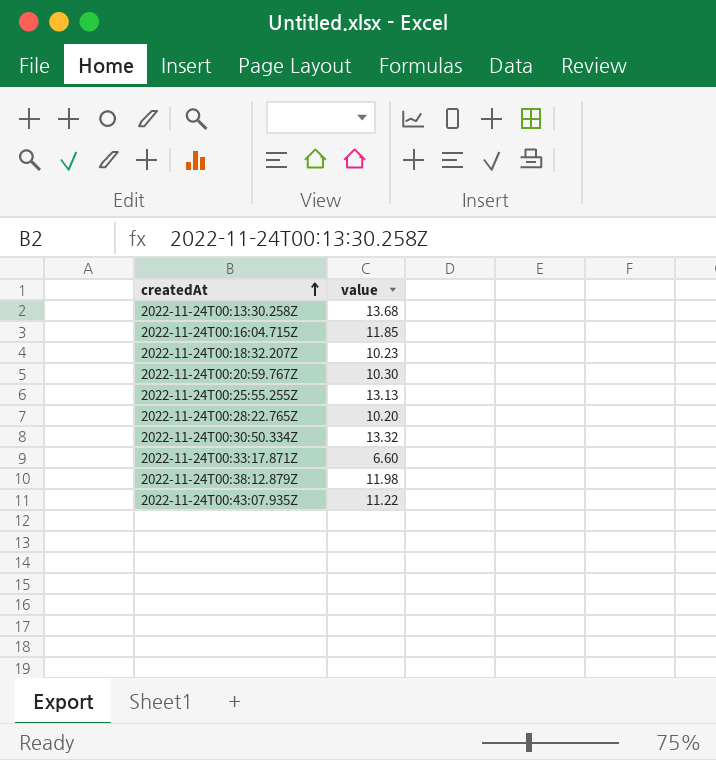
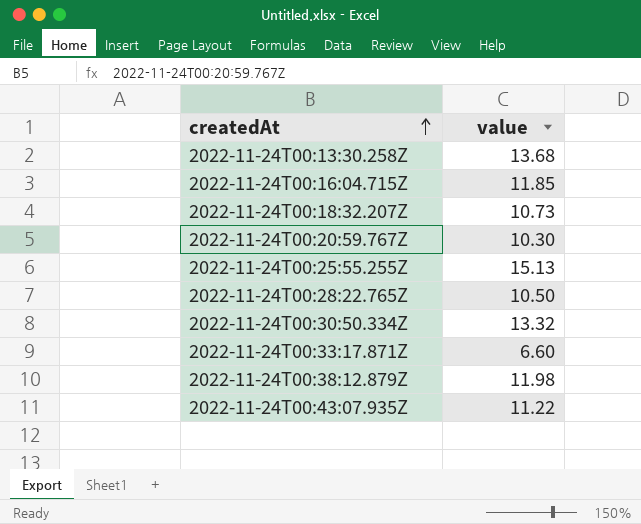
2022-11-24T00:18:32.207Z | value: 10.23 -> 10.73
2022-11-24T00:25:55.255Z | value: 13.13 -> 15.13
2022-11-24T00:28:22.765Z | value: 10.20 -> 10.50

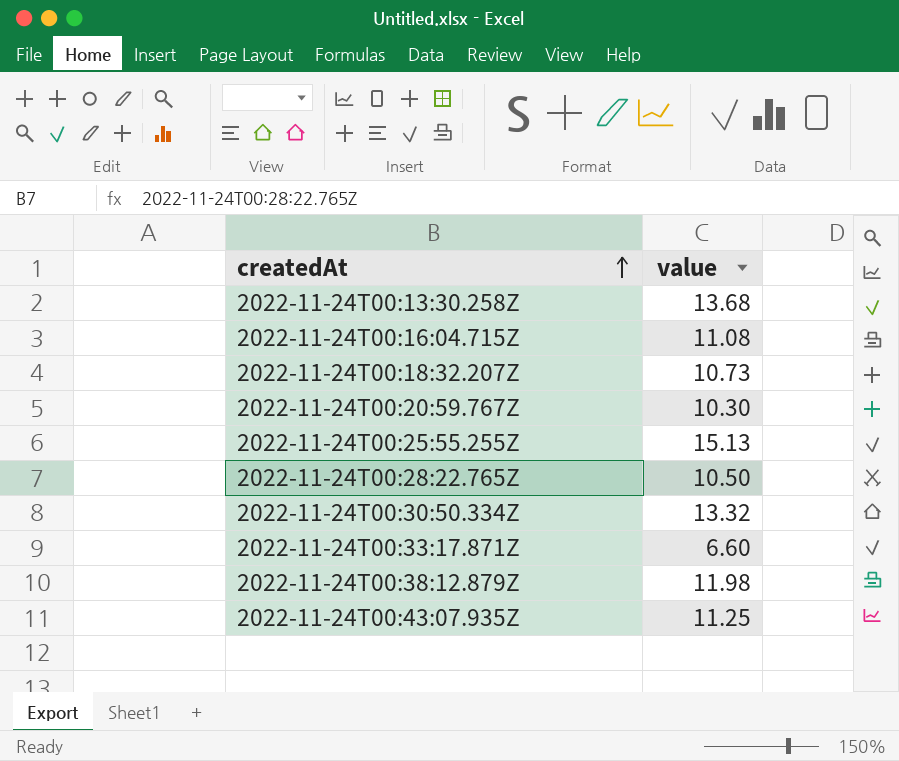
2022-11-24T00:16:04.715Z | value: 11.85 -> 11.08
2022-11-24T00:43:07.935Z | value: 11.22 -> 11.25

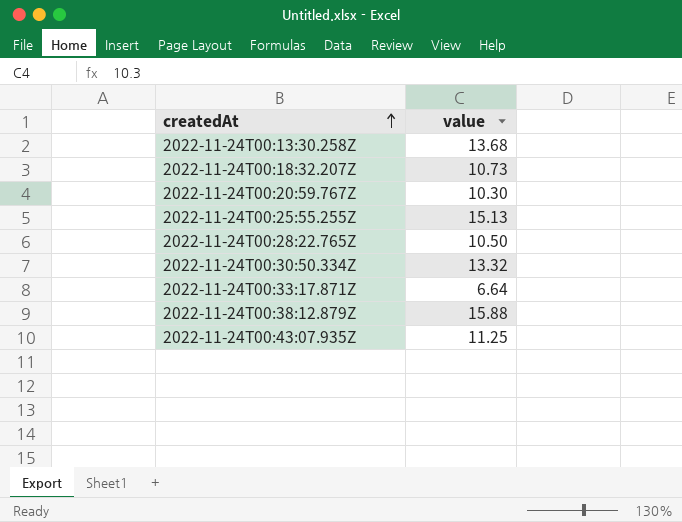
row 2022-11-24T00:16:04.715Z: 11.08 -> none
2022-11-24T00:33:17.871Z | value: 6.60 -> 6.64
2022-11-24T00:38:12.879Z | value: 11.98 -> 15.88

